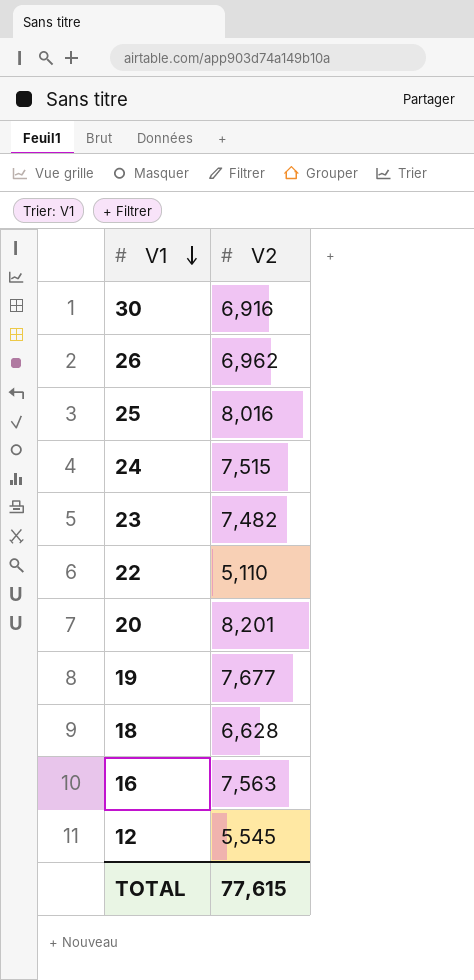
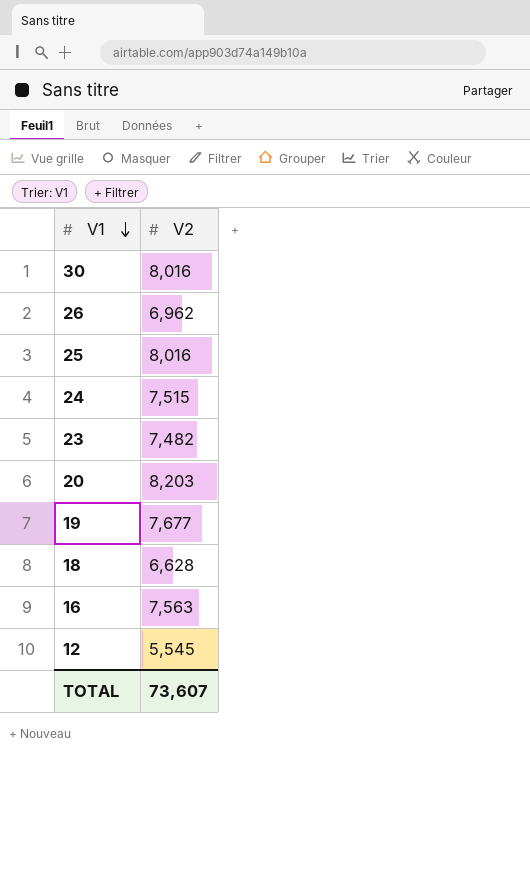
row 22: 5,110 -> none
30 | V2: 6,916 -> 8,016
20 | V2: 8,201 -> 8,203
TOTAL | V2: 77,615 -> 73,607

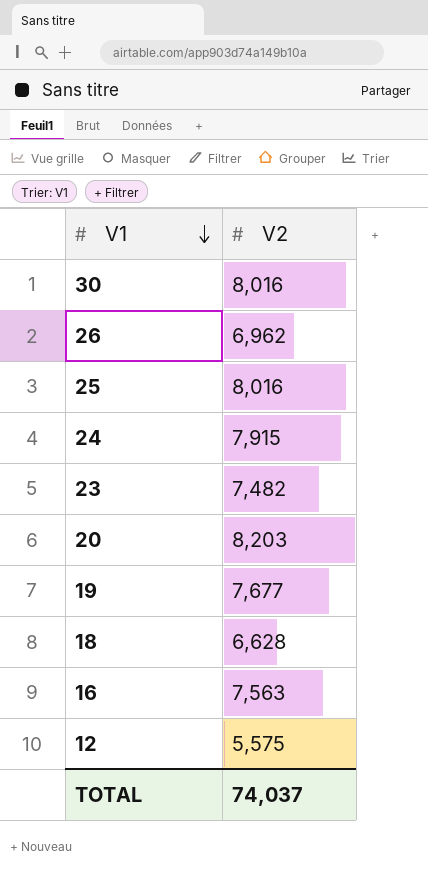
24 | V2: 7,515 -> 7,915
12 | V2: 5,545 -> 5,575
TOTAL | V2: 73,607 -> 74,037

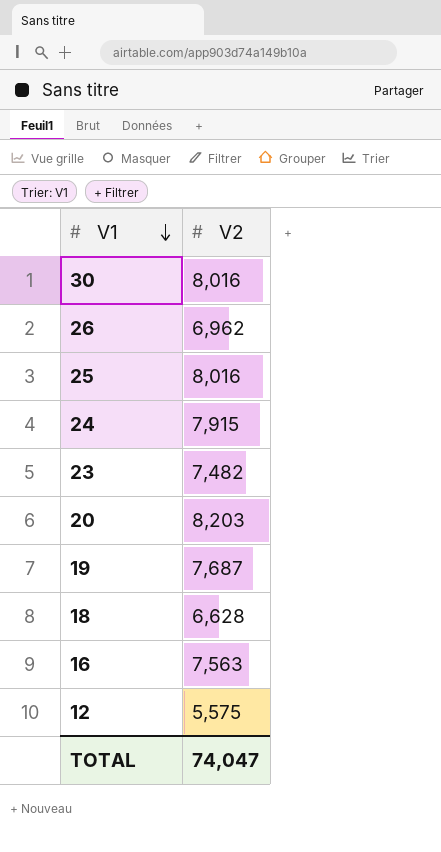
19 | V2: 7,677 -> 7,687
TOTAL | V2: 74,037 -> 74,047

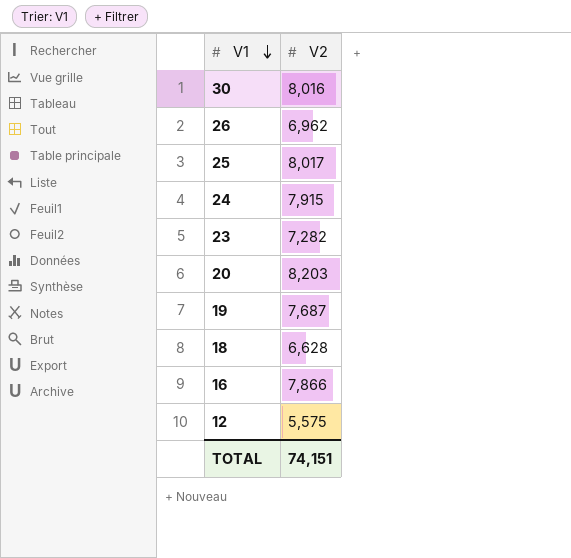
25 | V2: 8,016 -> 8,017
23 | V2: 7,482 -> 7,282
16 | V2: 7,563 -> 7,866
TOTAL | V2: 74,047 -> 74,151

